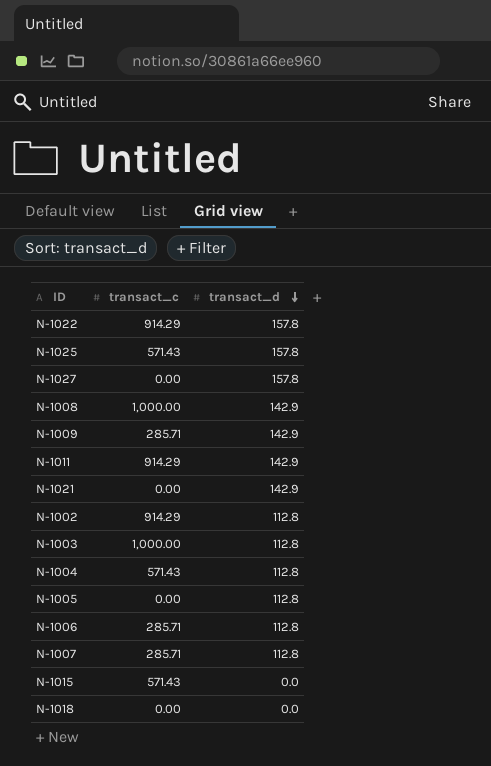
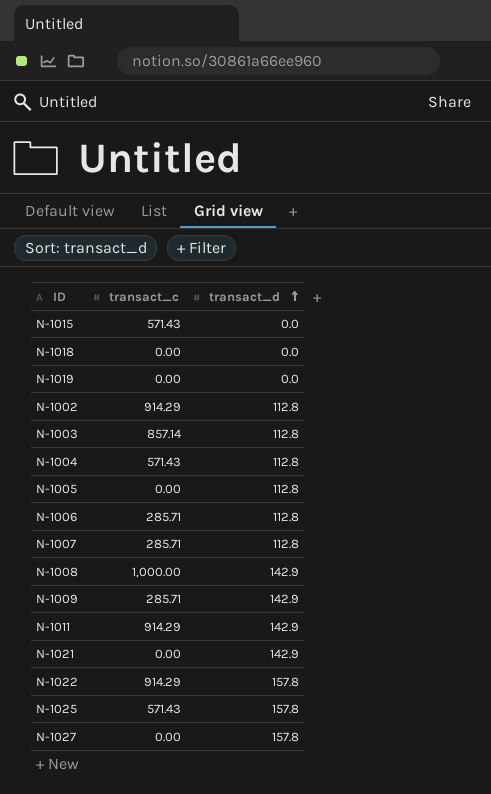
row order: transact_d descending -> transact_d ascending
row N-1019: none -> 0.00 | 0.0
N-1003 | transact_c: 1,000.00 -> 857.14

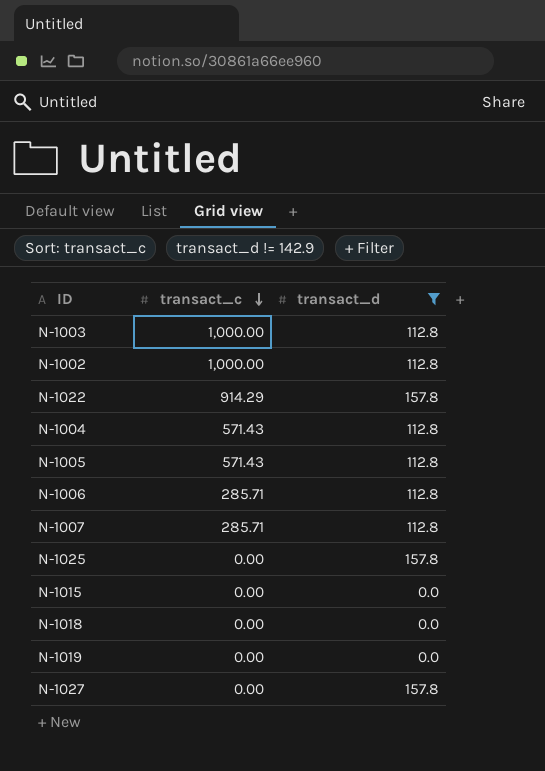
filter: none -> transact_d != 142.9
row order: transact_d ascending -> transact_c descending
N-1003 | transact_c: 857.14 -> 1,000.00
N-1002 | transact_c: 914.29 -> 1,000.00
N-1005 | transact_c: 0.00 -> 571.43
N-1025 | transact_c: 571.43 -> 0.00
N-1015 | transact_c: 571.43 -> 0.00

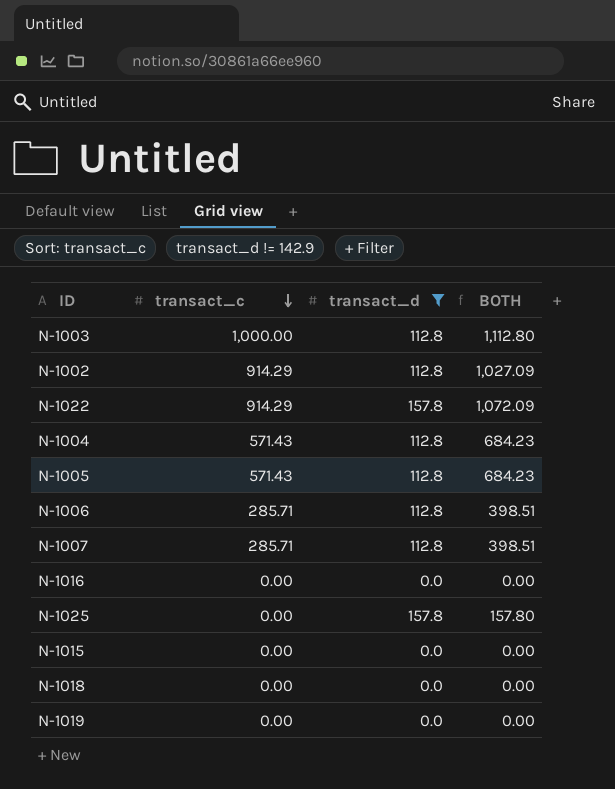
column BOTH | formula: none -> [transact_c] + [transact_d]
row N-1027: 0.00 | 157.8 -> none
N-1002 | transact_c: 1,000.00 -> 914.29
row N-1016: none -> 0.00 | 0.0 | 0.00

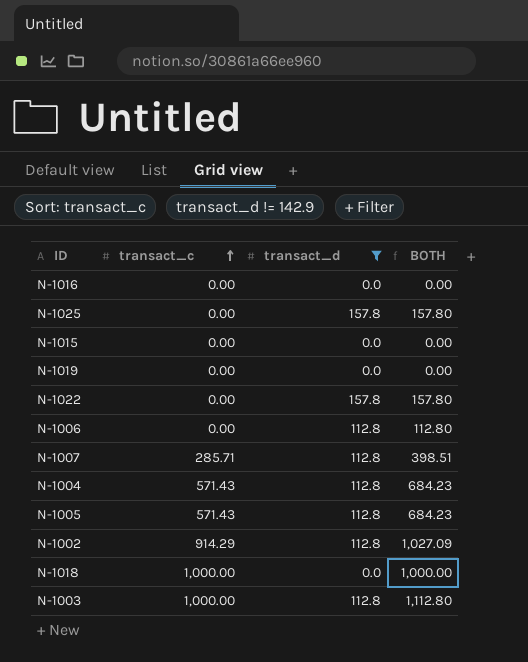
row order: transact_c descending -> transact_c ascending
N-1022 | transact_c: 914.29 -> 0.00
N-1022 | BOTH: 1,072.09 -> 157.80
N-1006 | transact_c: 285.71 -> 0.00
N-1006 | BOTH: 398.51 -> 112.80
N-1018 | transact_c: 0.00 -> 1,000.00
N-1018 | BOTH: 0.00 -> 1,000.00

